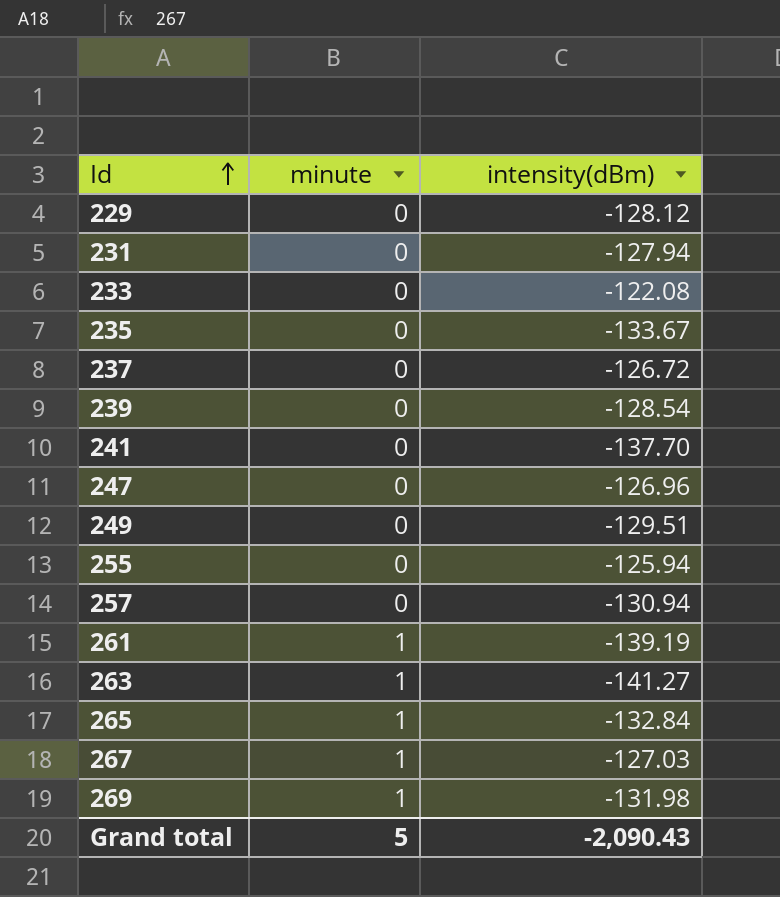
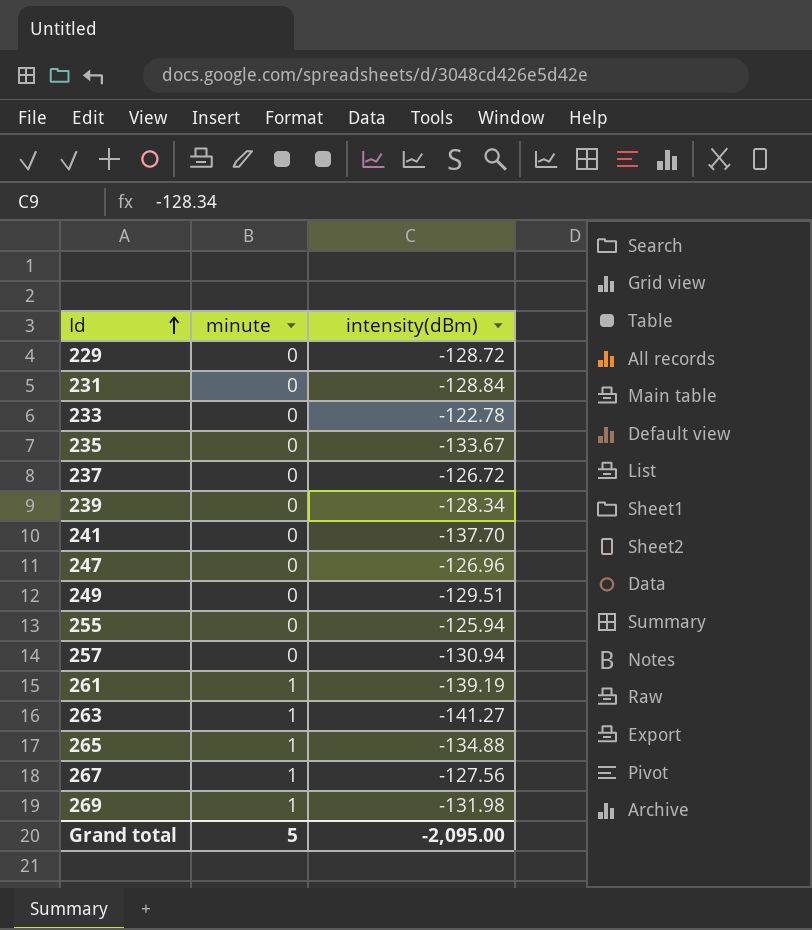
229 | intensity(dBm): -128.12 -> -128.72
231 | intensity(dBm): -127.94 -> -128.84
233 | intensity(dBm): -122.08 -> -122.78
239 | intensity(dBm): -128.54 -> -128.34
265 | intensity(dBm): -132.84 -> -134.88
267 | intensity(dBm): -127.03 -> -127.56
Grand total | intensity(dBm): -2,090.43 -> -2,095.00

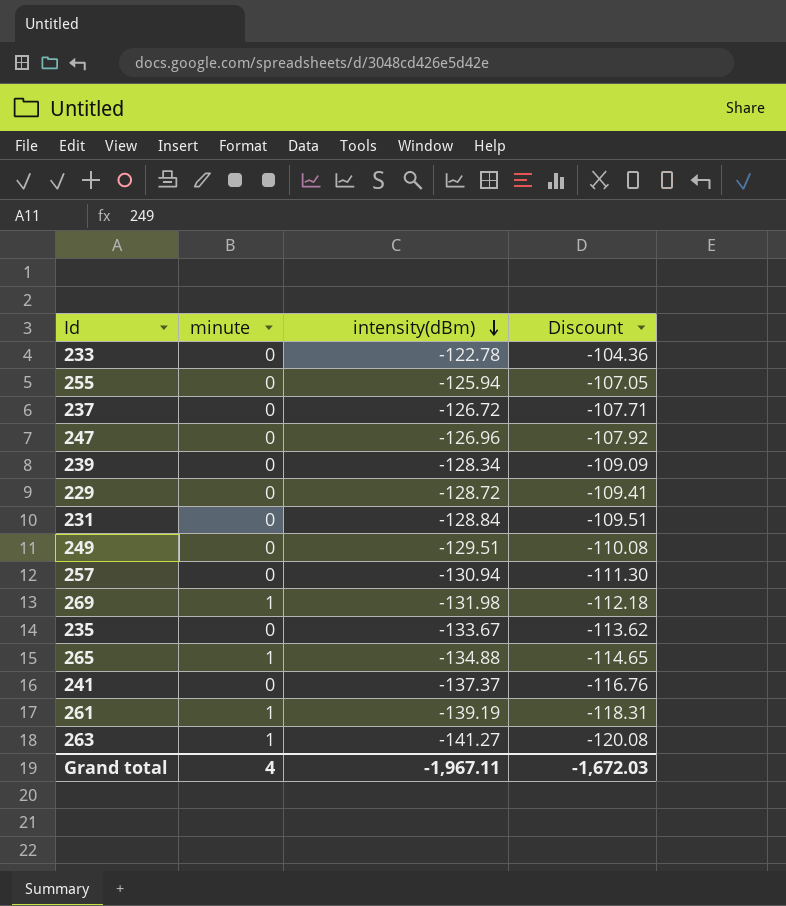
row order: Id ascending -> intensity(dBm) descending
column Discount | formula: none -> [intensity(dBm)] * 0.85
row 267: 1 | -127.56 -> none
241 | intensity(dBm): -137.70 -> -137.37
Grand total | minute: 5 -> 4
Grand total | intensity(dBm): -2,095.00 -> -1,967.11

